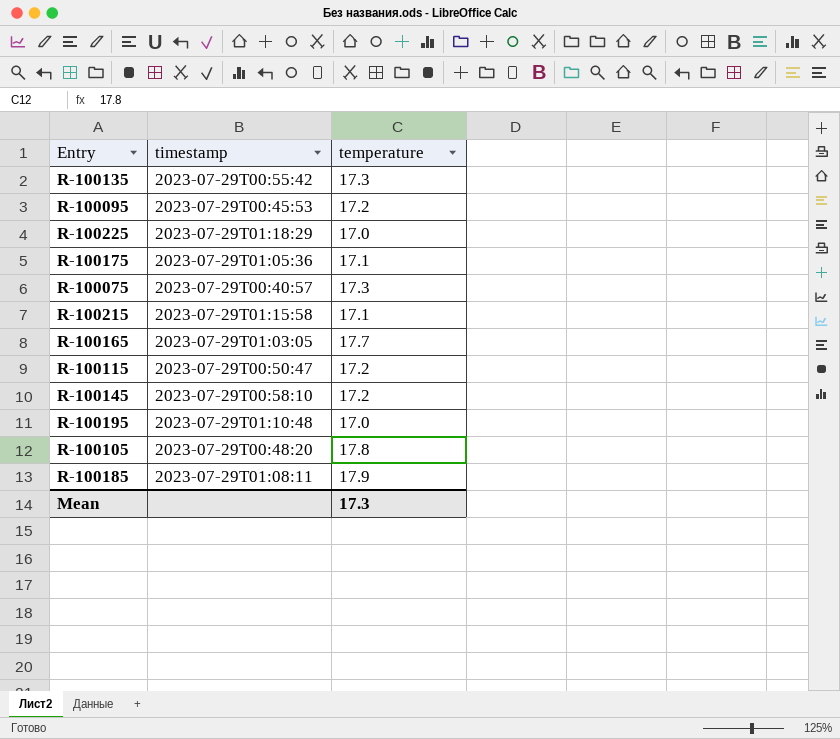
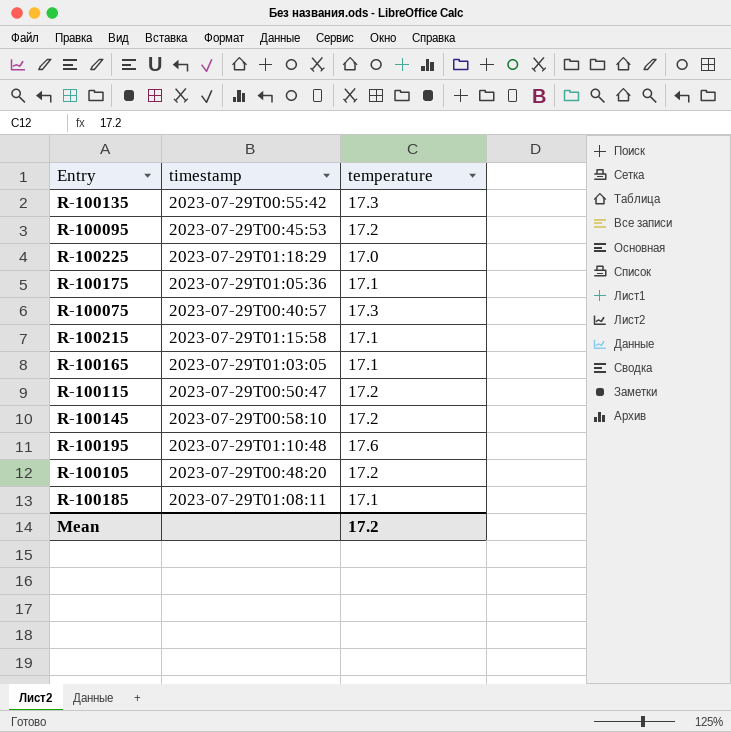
R-100165 | temperature: 17.7 -> 17.1
R-100195 | temperature: 17.0 -> 17.6
R-100105 | temperature: 17.8 -> 17.2
R-100185 | temperature: 17.9 -> 17.1
Mean | temperature: 17.3 -> 17.2

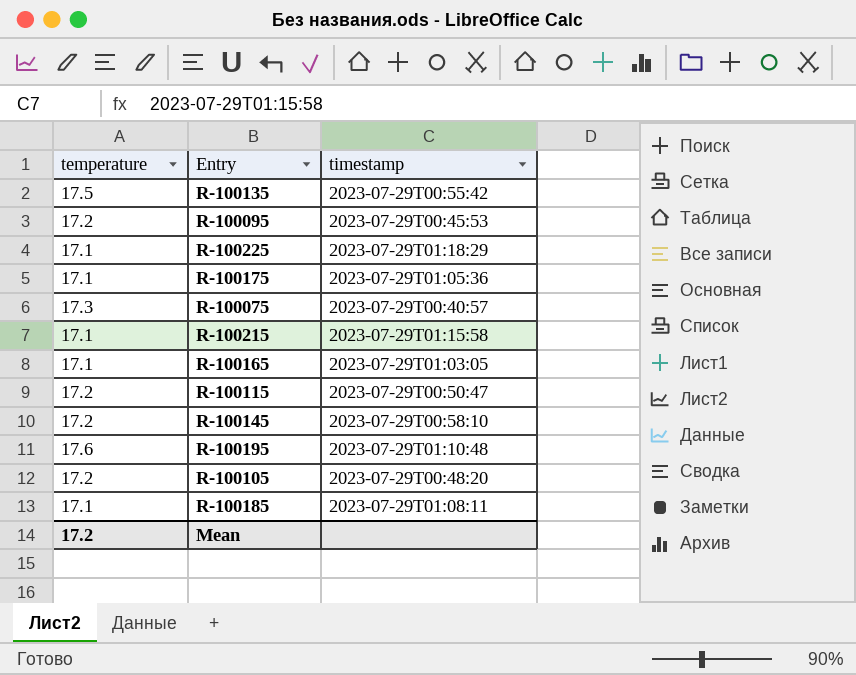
column temperature | position: 3 -> 1
R-100135 | temperature: 17.3 -> 17.5
R-100225 | temperature: 17.0 -> 17.1

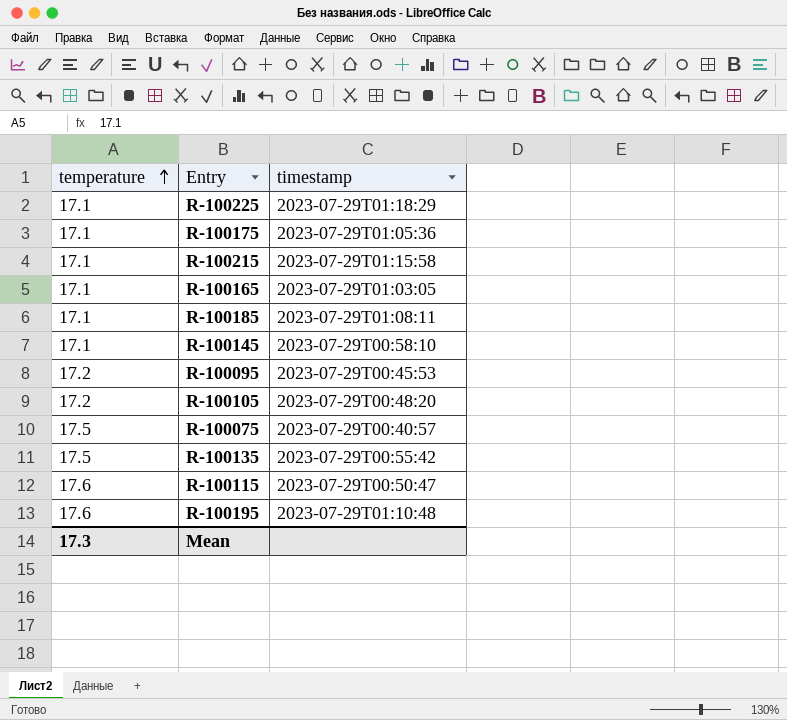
row order: none -> temperature ascending
R-100145 | temperature: 17.2 -> 17.1
R-100075 | temperature: 17.3 -> 17.5
R-100115 | temperature: 17.2 -> 17.6
Mean | temperature: 17.2 -> 17.3

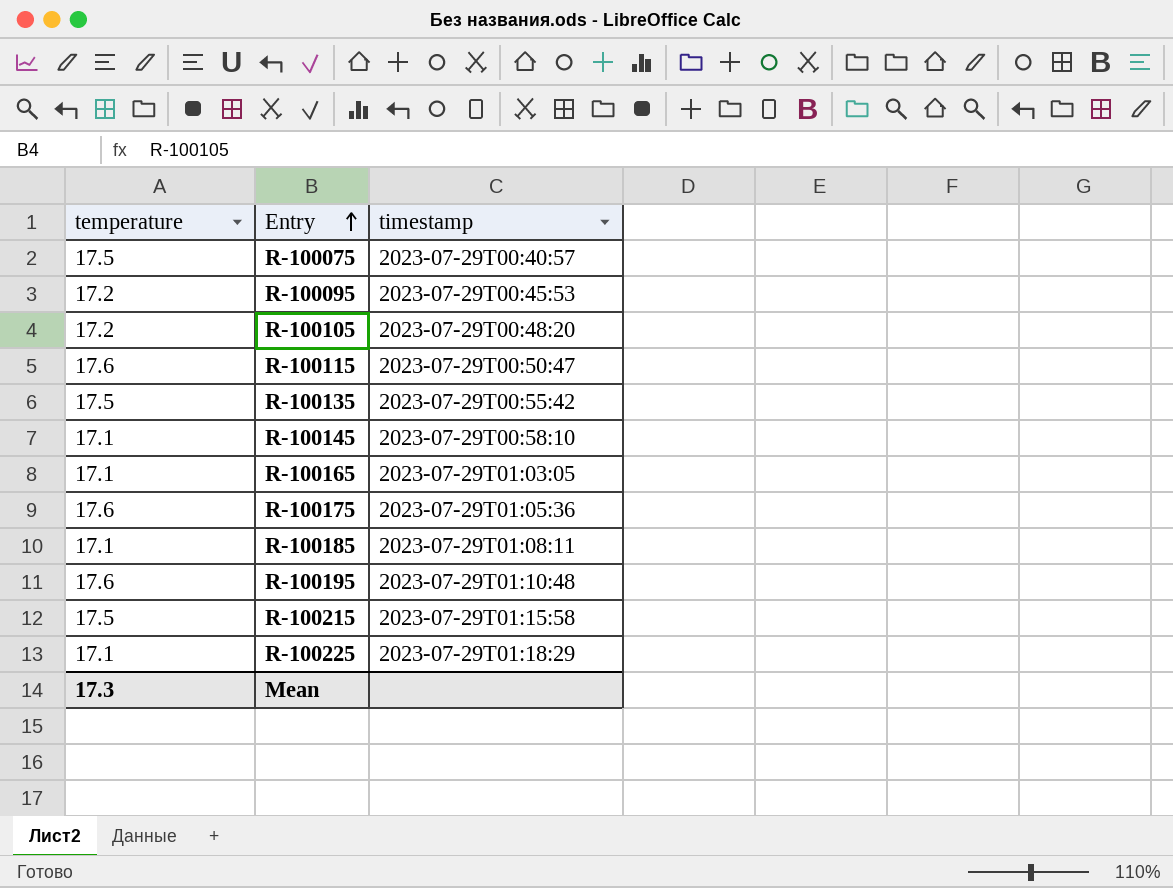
row order: temperature ascending -> Entry ascending
R-100175 | temperature: 17.1 -> 17.6
R-100215 | temperature: 17.1 -> 17.5

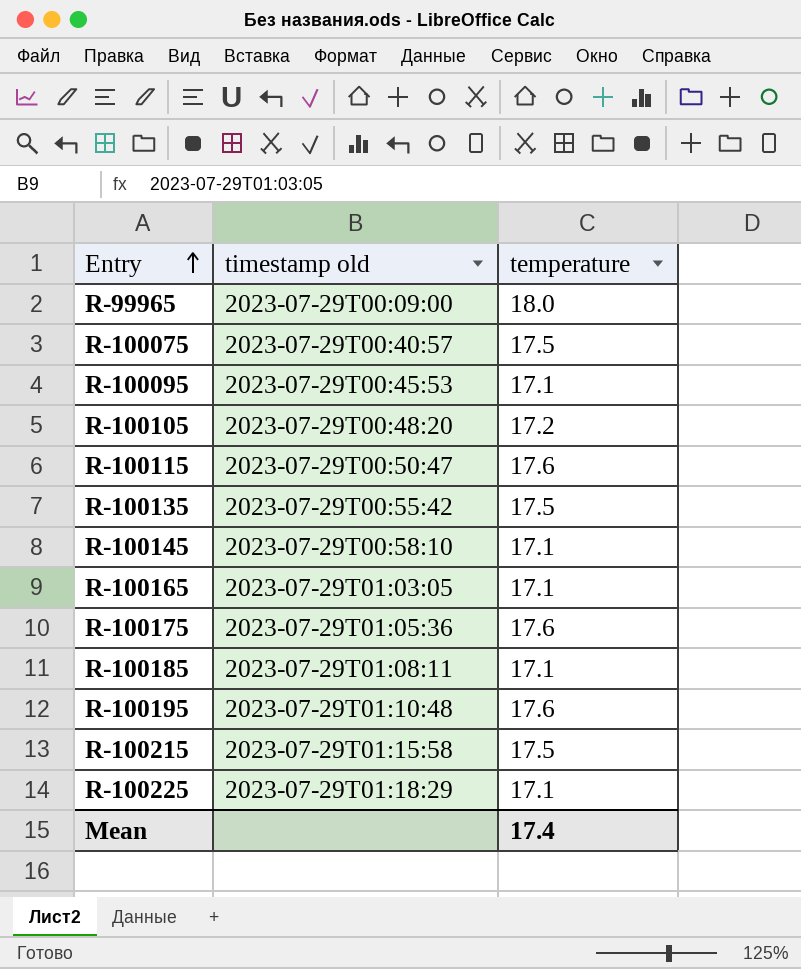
column name: timestamp -> timestamp old
column temperature | position: 1 -> 3
row R-99965: none -> 2023-07-29T00:09:00 | 18.0
R-100095 | temperature: 17.2 -> 17.1
Mean | temperature: 17.3 -> 17.4

